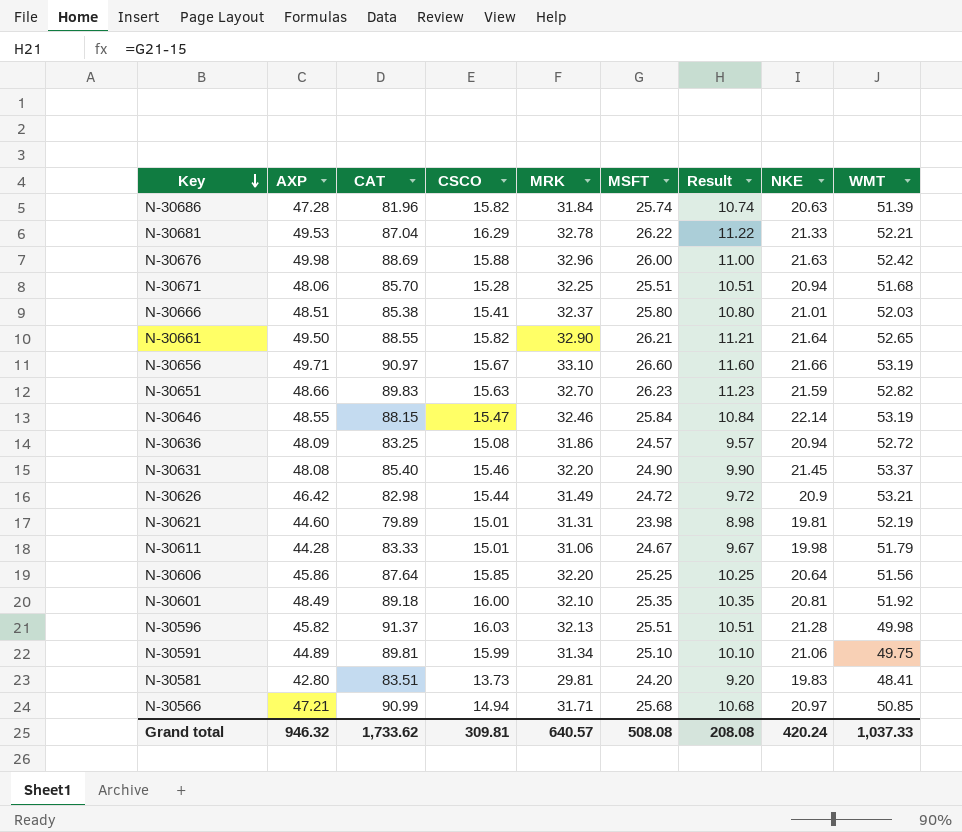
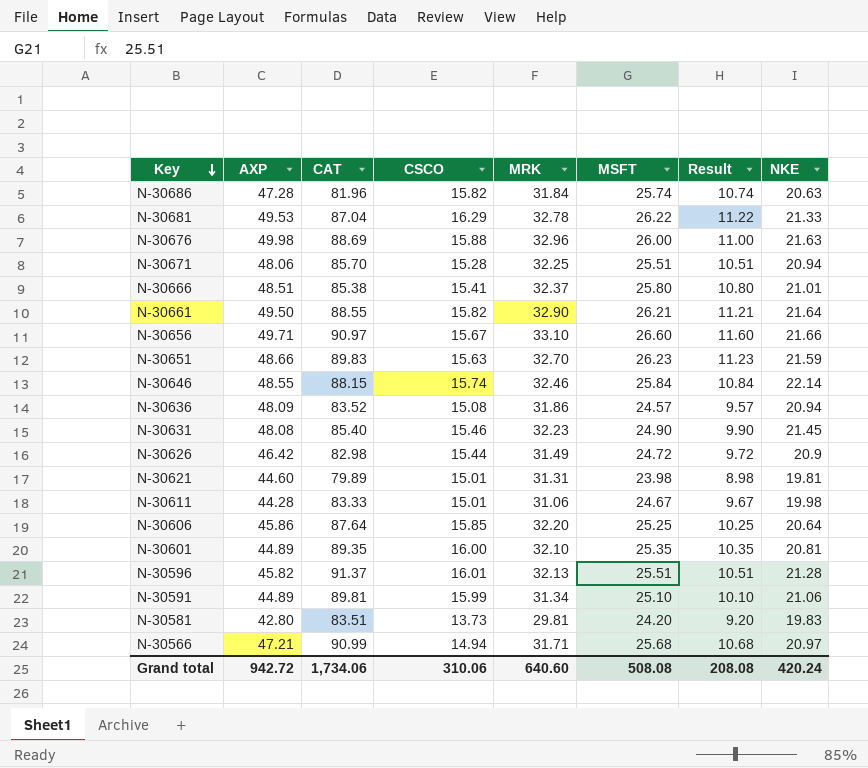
column WMT | position: 9 -> none
N-30646 | CSCO: 15.47 -> 15.74
N-30636 | CAT: 83.25 -> 83.52
N-30631 | MRK: 32.20 -> 32.23
N-30601 | AXP: 48.49 -> 44.89
N-30601 | CAT: 89.18 -> 89.35
N-30596 | CSCO: 16.03 -> 16.01
Grand total | AXP: 946.32 -> 942.72
Grand total | CAT: 1,733.62 -> 1,734.06
Grand total | CSCO: 309.81 -> 310.06
Grand total | MRK: 640.57 -> 640.60

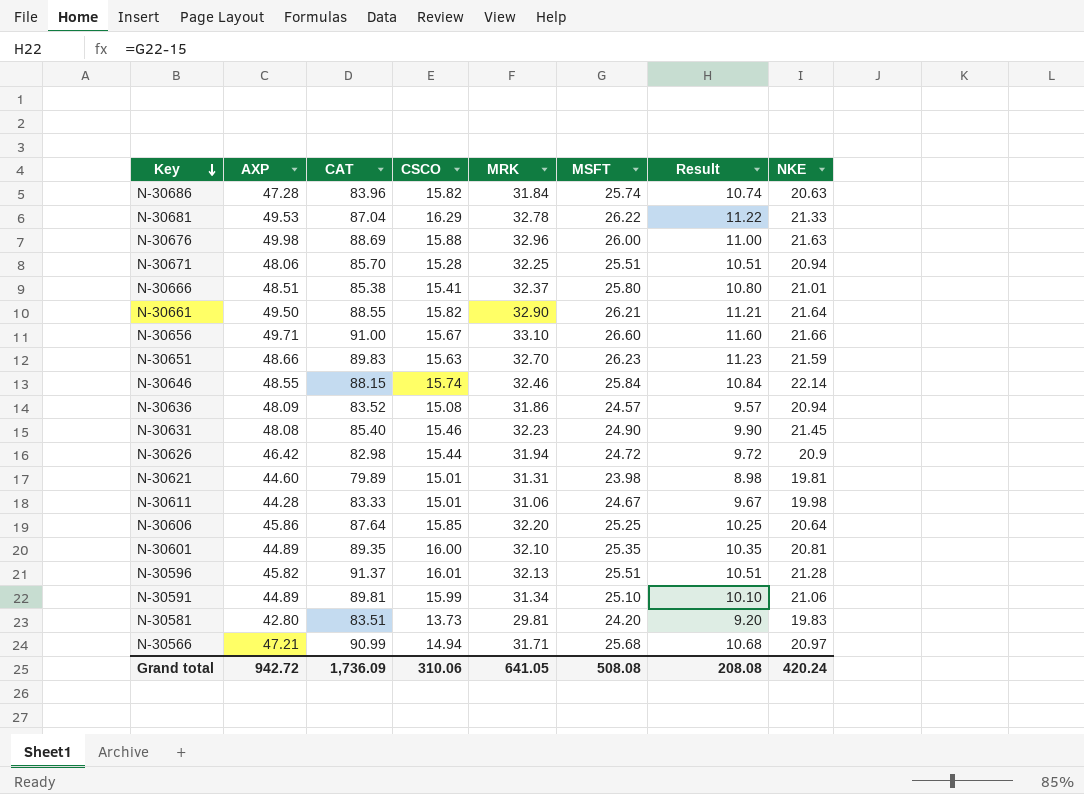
N-30686 | CAT: 81.96 -> 83.96
N-30656 | CAT: 90.97 -> 91.00
N-30626 | MRK: 31.49 -> 31.94
Grand total | CAT: 1,734.06 -> 1,736.09
Grand total | MRK: 640.60 -> 641.05

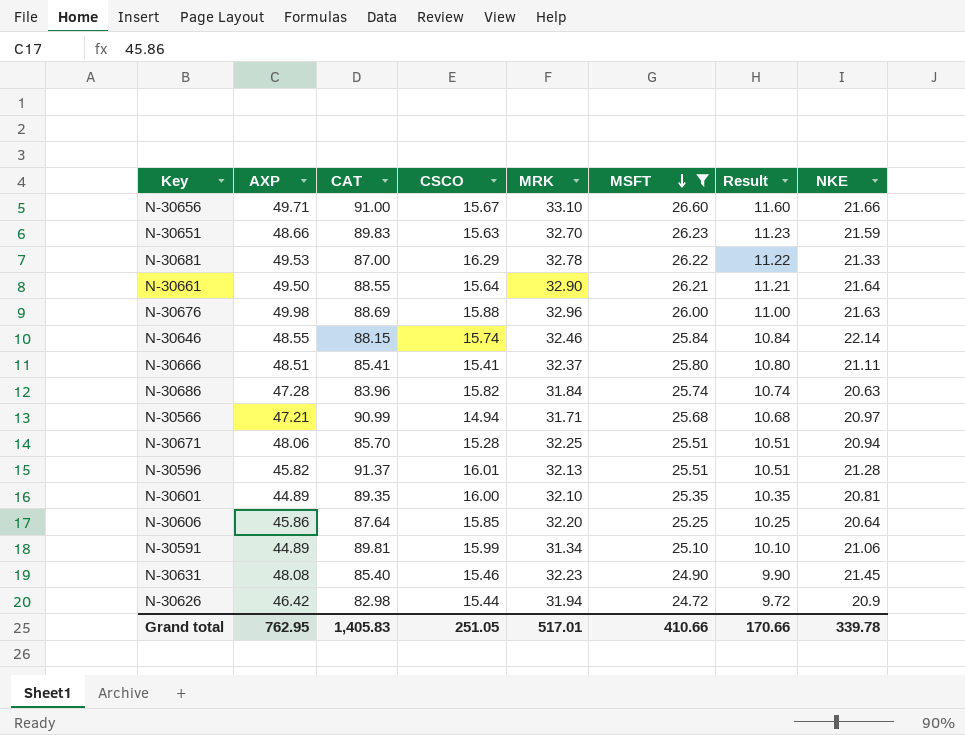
filter: none -> MSFT >= 24.72
row order: Key descending -> MSFT descending
N-30681 | CAT: 87.04 -> 87.00
N-30661 | CSCO: 15.82 -> 15.64
N-30666 | CAT: 85.38 -> 85.41
N-30666 | NKE: 21.01 -> 21.11
Grand total | AXP: 942.72 -> 762.95
Grand total | CAT: 1,736.09 -> 1,405.83
Grand total | CSCO: 310.06 -> 251.05
Grand total | MRK: 641.05 -> 517.01
Grand total | MSFT: 508.08 -> 410.66
Grand total | Result: 208.08 -> 170.66
Grand total | NKE: 420.24 -> 339.78

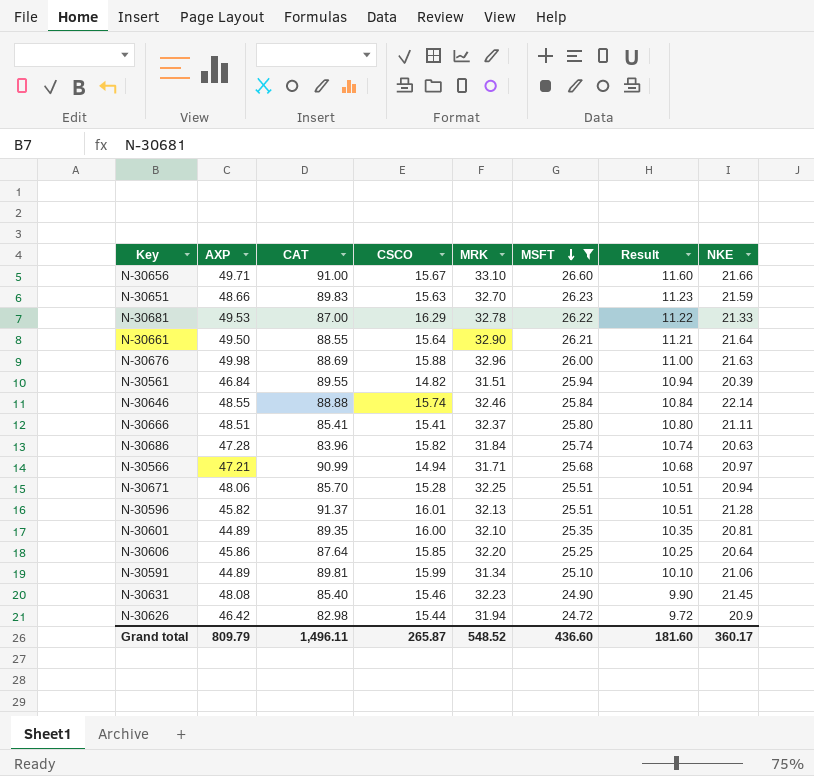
row N-30561: none -> 46.84 | 89.55 | 14.82 | 31.51 | 25.94 | 10.94 | 20.39
N-30646 | CAT: 88.15 -> 88.88
Grand total | AXP: 762.95 -> 809.79
Grand total | CAT: 1,405.83 -> 1,496.11
Grand total | CSCO: 251.05 -> 265.87
Grand total | MRK: 517.01 -> 548.52
Grand total | MSFT: 410.66 -> 436.60
Grand total | Result: 170.66 -> 181.60
Grand total | NKE: 339.78 -> 360.17

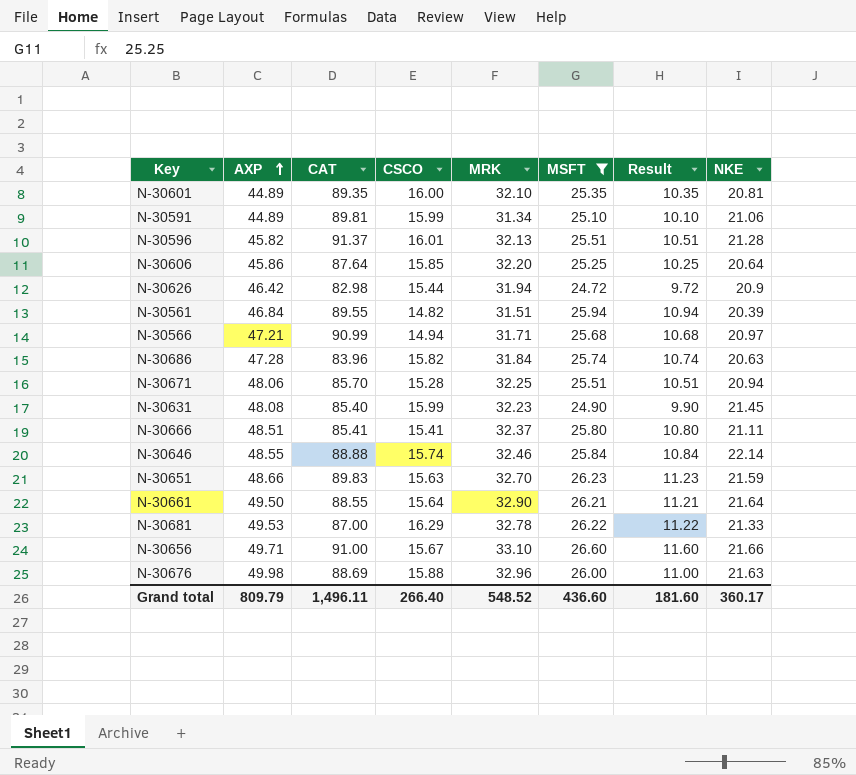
row order: MSFT descending -> AXP ascending
N-30631 | CSCO: 15.46 -> 15.99
Grand total | CSCO: 265.87 -> 266.40

